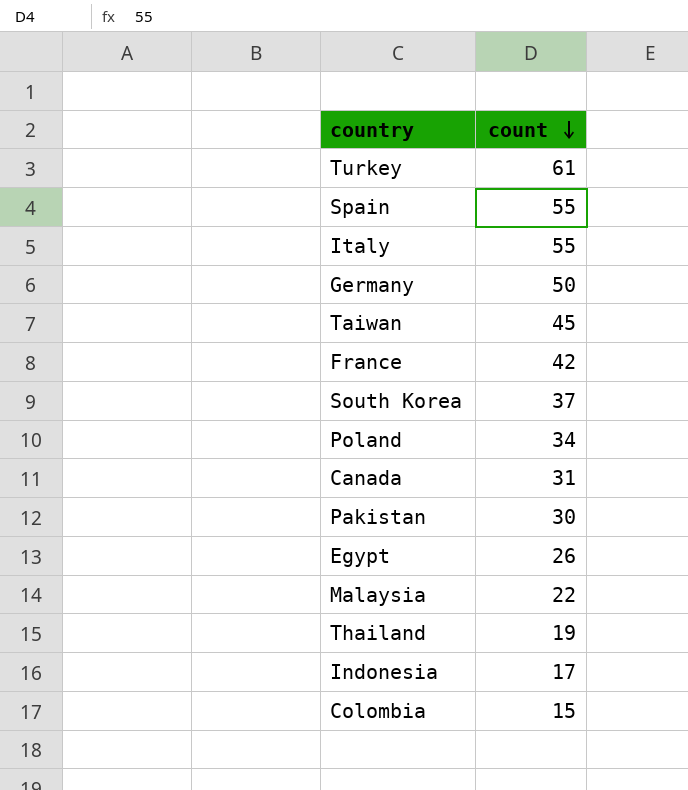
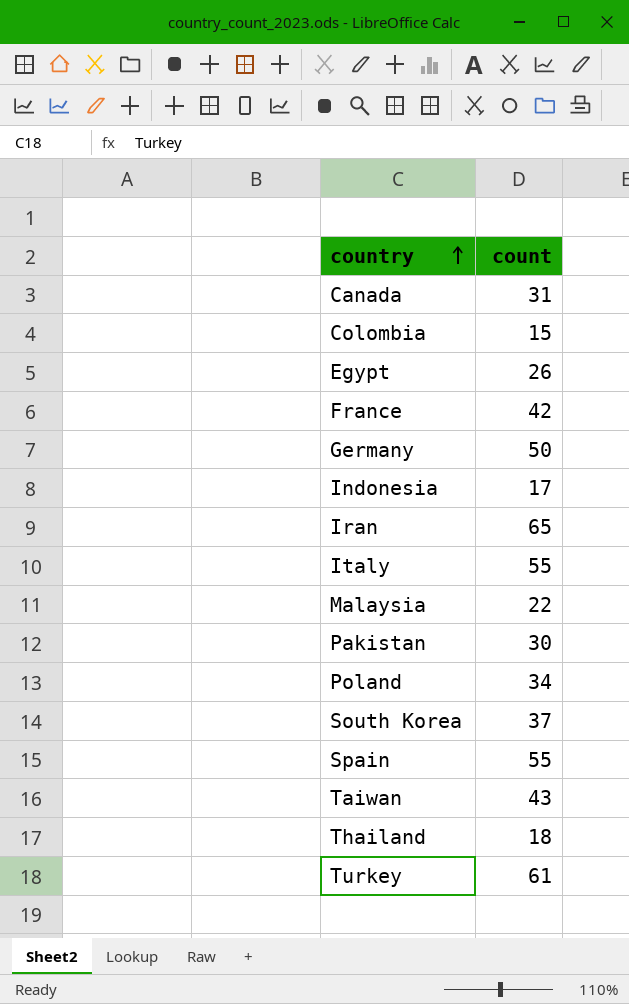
row order: count descending -> country ascending
row Iran: none -> 65
Taiwan | count: 45 -> 43
Thailand | count: 19 -> 18

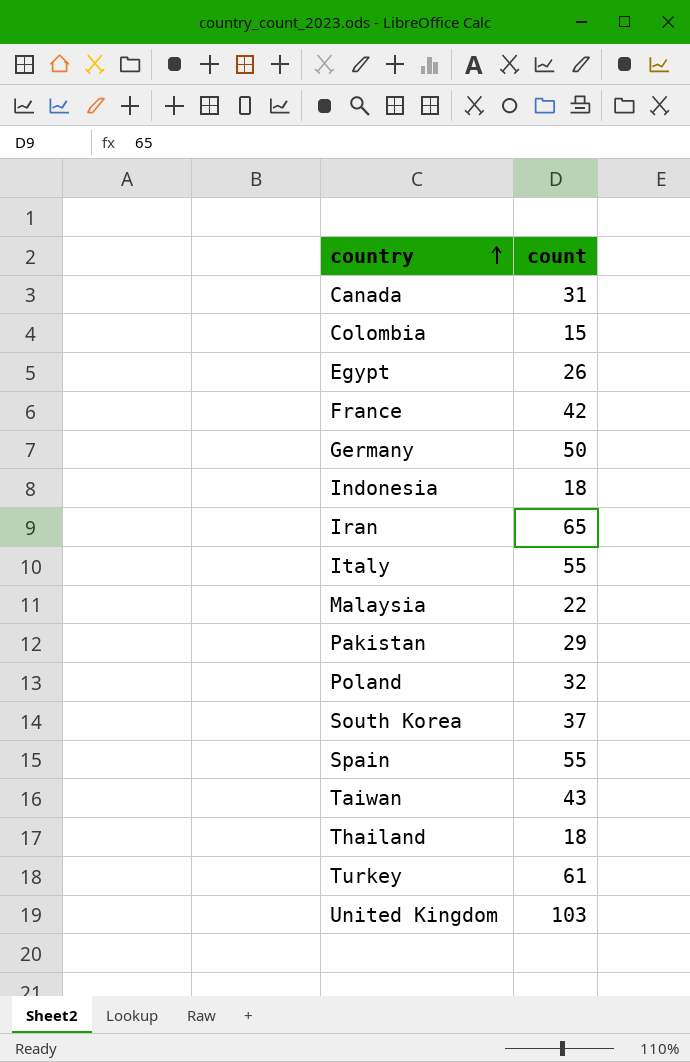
Indonesia | count: 17 -> 18
Pakistan | count: 30 -> 29
Poland | count: 34 -> 32
row United Kingdom: none -> 103

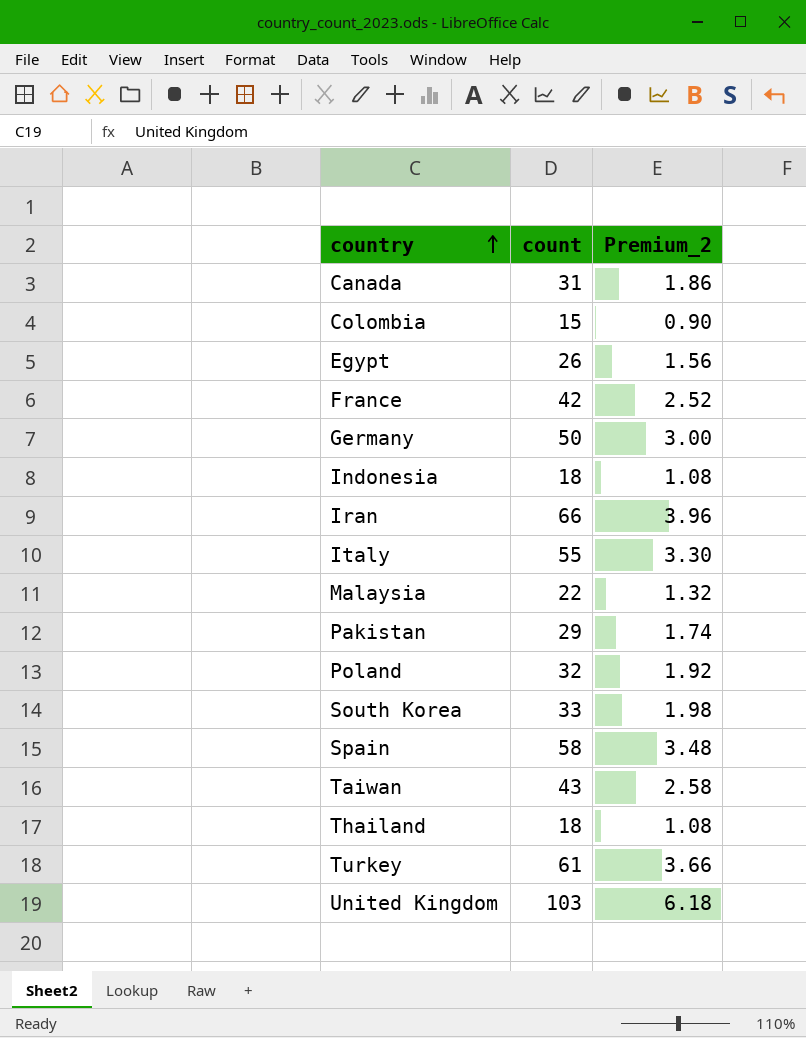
column Premium_2 | formula: none -> [count] * 0.06
Iran | count: 65 -> 66
South Korea | count: 37 -> 33
Spain | count: 55 -> 58

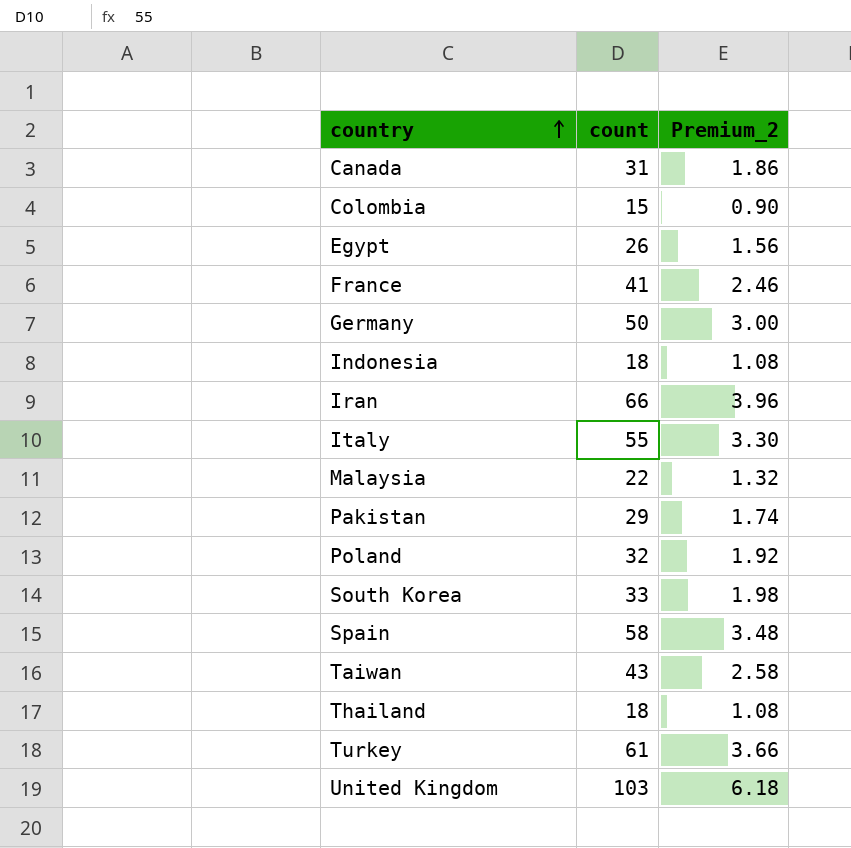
France | count: 42 -> 41
France | Premium_2: 2.52 -> 2.46

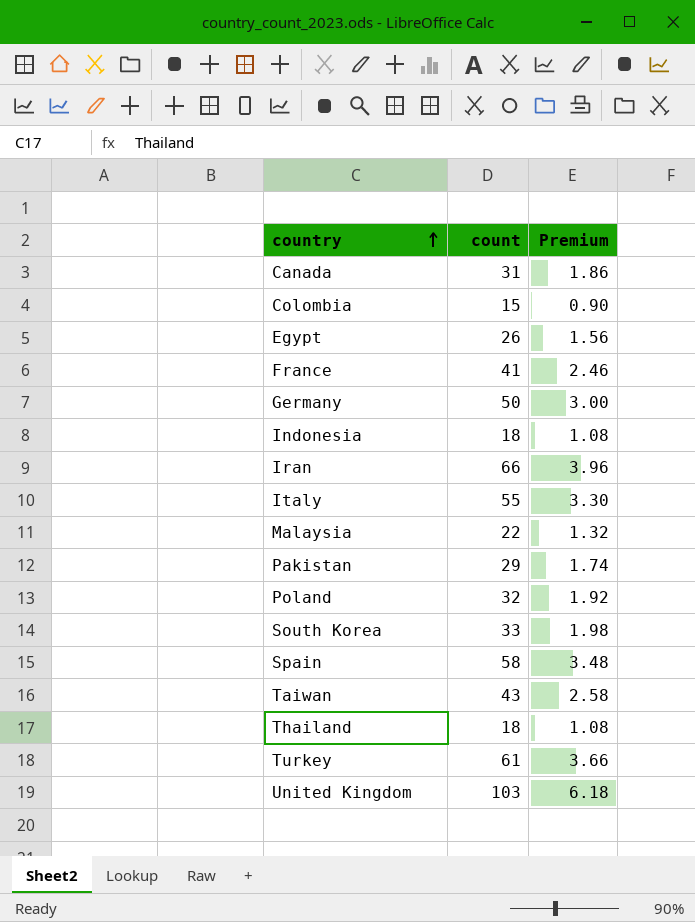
column name: Premium_2 -> Premium

